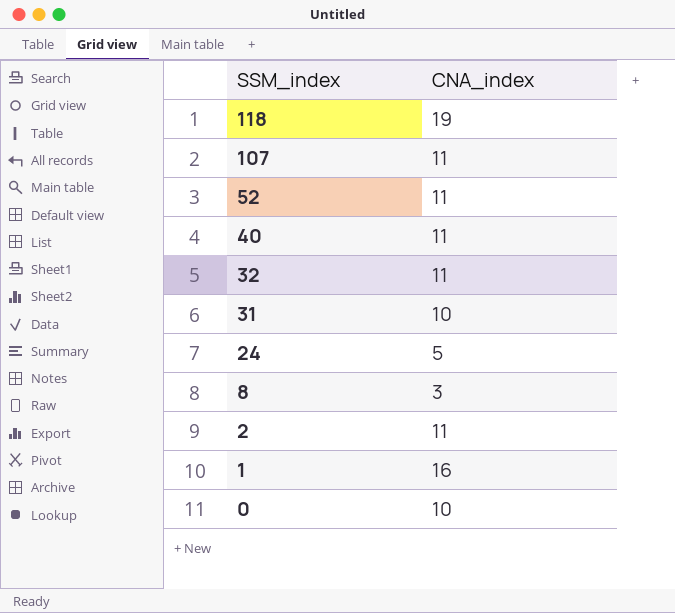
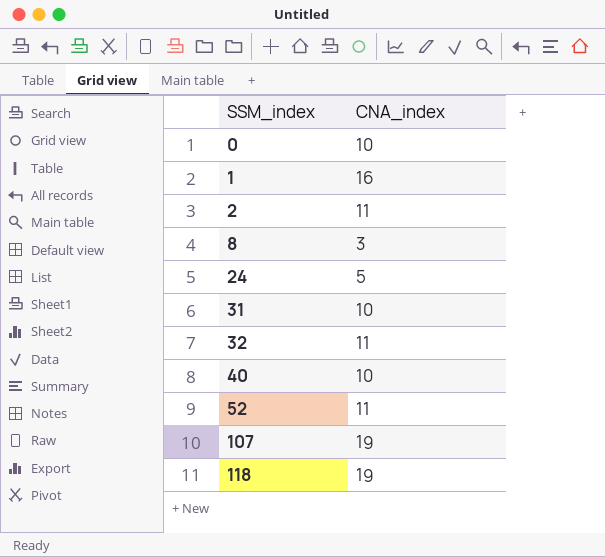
row order: SSM_index descending -> SSM_index ascending
40 | CNA_index: 11 -> 10
107 | CNA_index: 11 -> 19

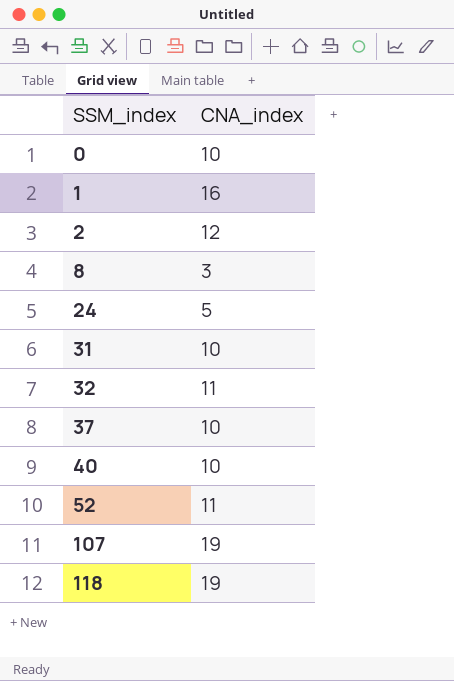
2 | CNA_index: 11 -> 12
row 37: none -> 10

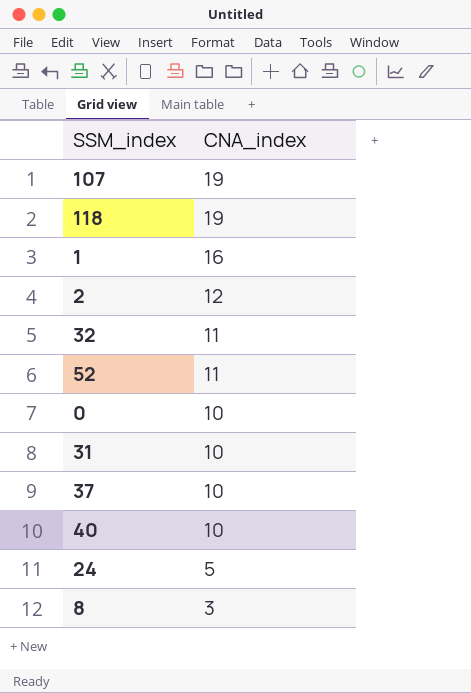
row order: SSM_index ascending -> CNA_index descending

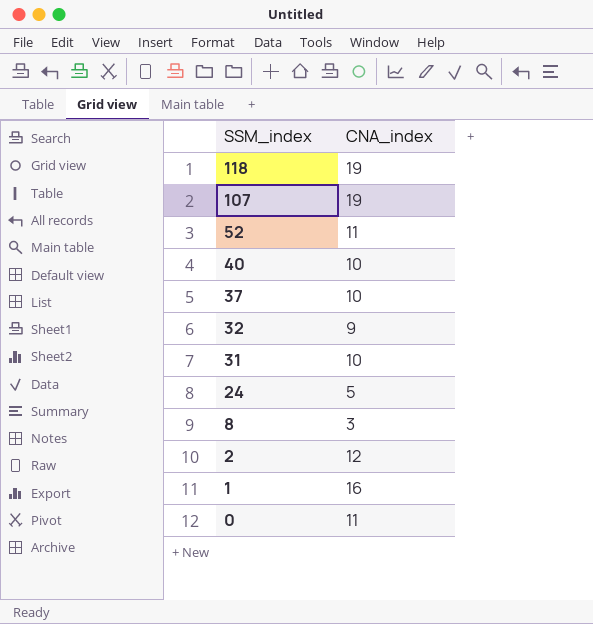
row order: CNA_index descending -> SSM_index descending
32 | CNA_index: 11 -> 9
0 | CNA_index: 10 -> 11

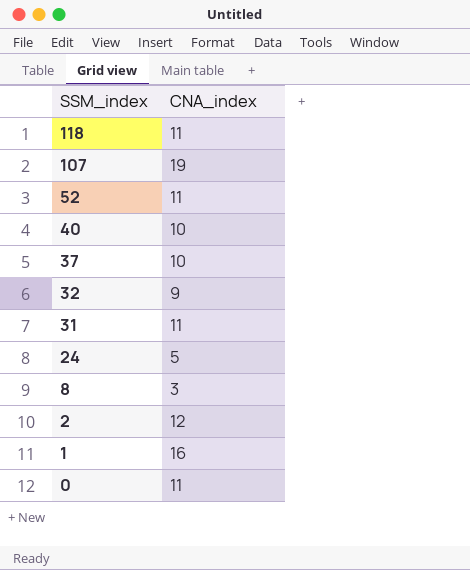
118 | CNA_index: 19 -> 11
31 | CNA_index: 10 -> 11

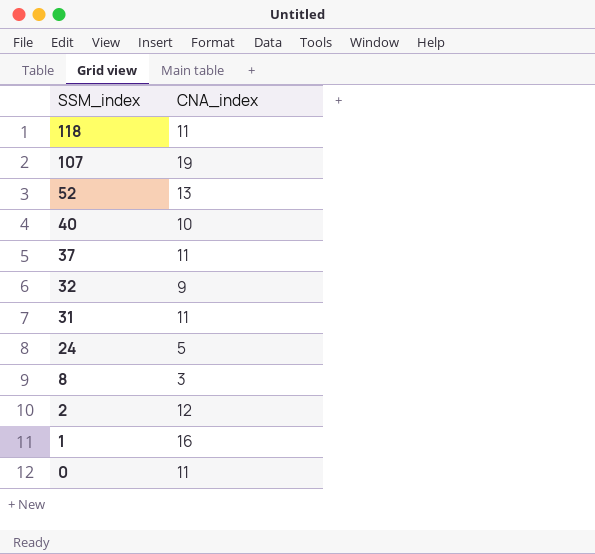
52 | CNA_index: 11 -> 13
37 | CNA_index: 10 -> 11

